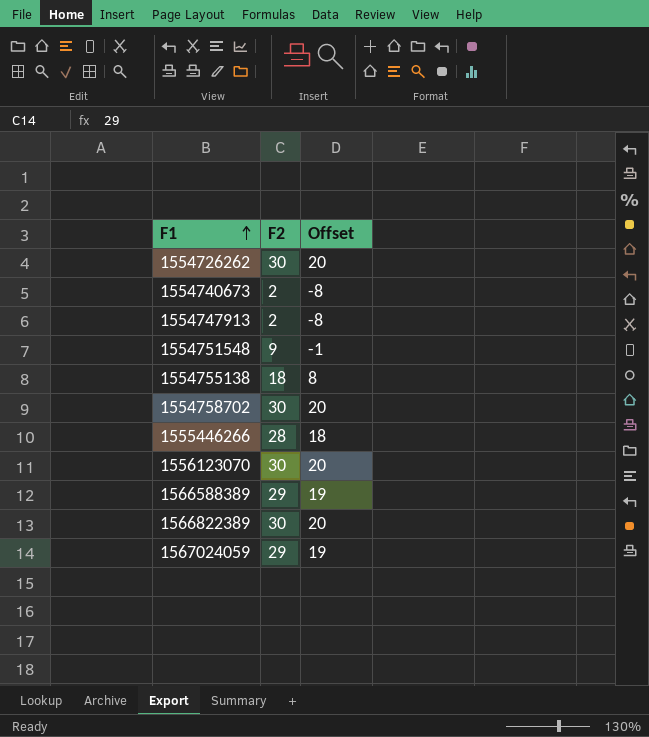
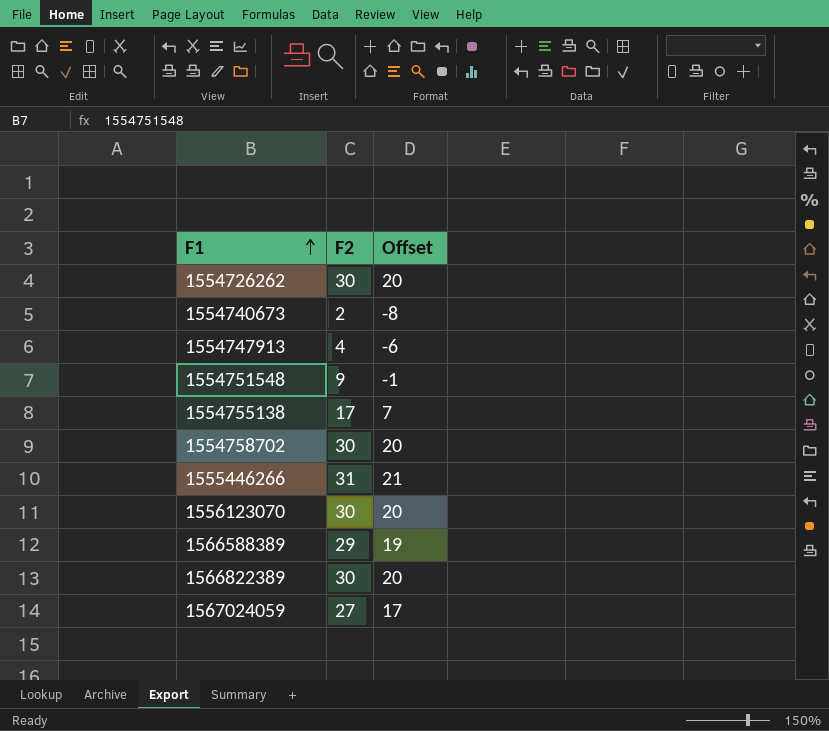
1554747913 | F2: 2 -> 4
1554747913 | Offset: -8 -> -6
1554755138 | F2: 18 -> 17
1554755138 | Offset: 8 -> 7
1555446266 | F2: 28 -> 31
1555446266 | Offset: 18 -> 21
1567024059 | F2: 29 -> 27
1567024059 | Offset: 19 -> 17

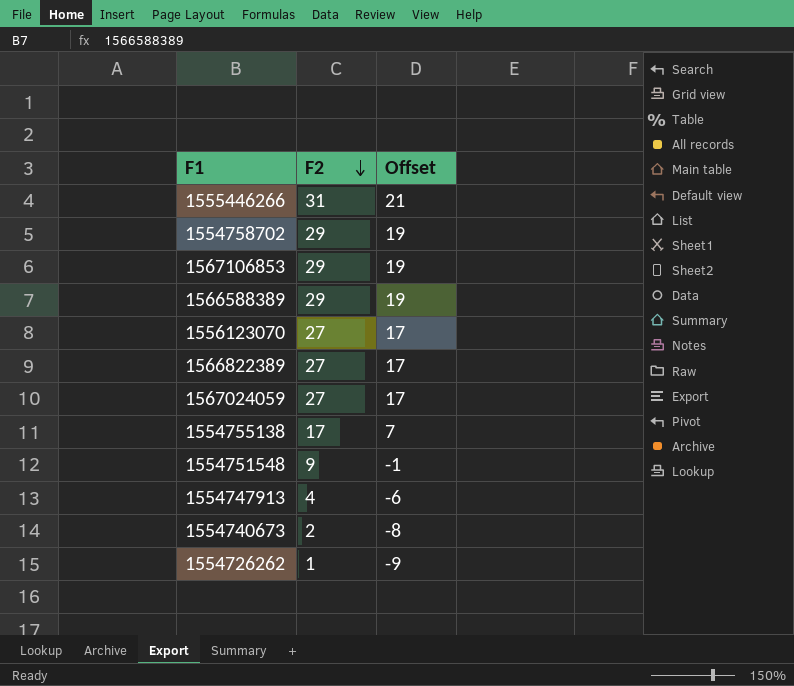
row order: F1 ascending -> F2 descending
1554758702 | F2: 30 -> 29
1554758702 | Offset: 20 -> 19
row 1567106853: none -> 29 | 19
1556123070 | F2: 30 -> 27
1556123070 | Offset: 20 -> 17
1566822389 | F2: 30 -> 27
1566822389 | Offset: 20 -> 17
1554726262 | F2: 30 -> 1
1554726262 | Offset: 20 -> -9

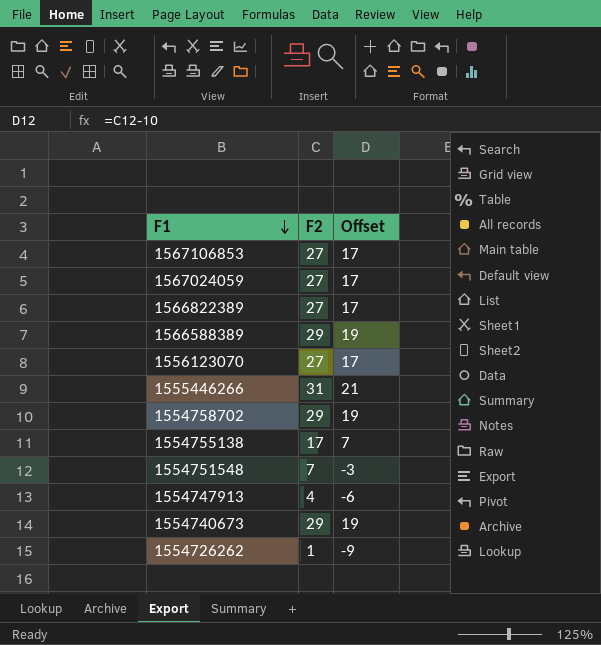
row order: F2 descending -> F1 descending
1567106853 | F2: 29 -> 27
1567106853 | Offset: 19 -> 17
1554751548 | F2: 9 -> 7
1554751548 | Offset: -1 -> -3
1554740673 | F2: 2 -> 29
1554740673 | Offset: -8 -> 19

